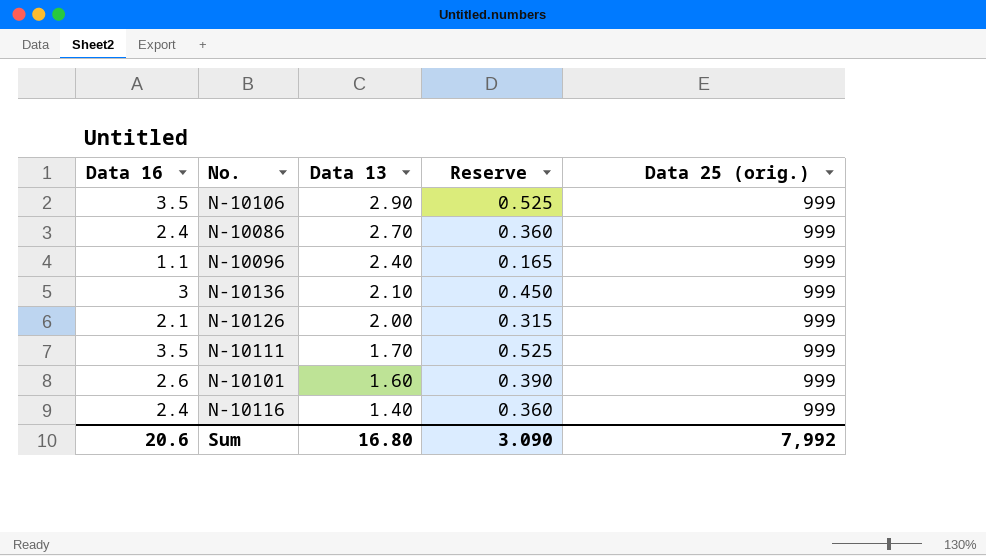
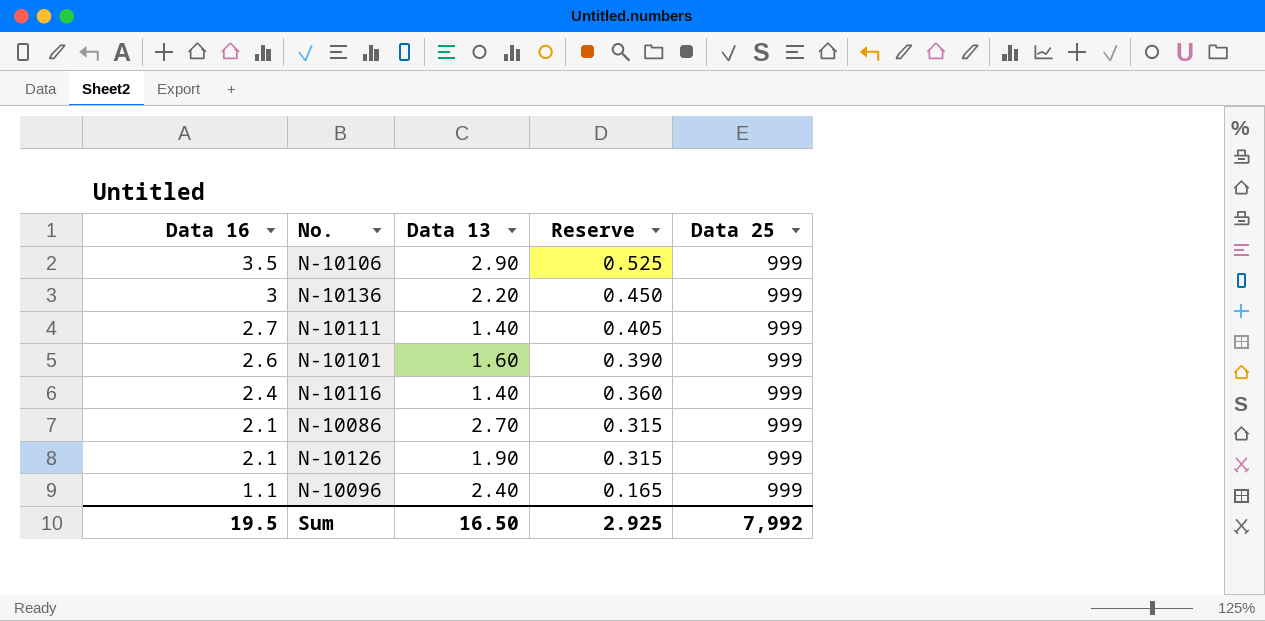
row order: Data 13 descending -> Data 16 descending
column name: Data 25 (orig.) -> Data 25
N-10136 | Data 13: 2.10 -> 2.20
N-10111 | Data 16: 3.5 -> 2.7
N-10111 | Data 13: 1.70 -> 1.40
N-10111 | Reserve: 0.525 -> 0.405
N-10086 | Data 16: 2.4 -> 2.1
N-10086 | Reserve: 0.360 -> 0.315
N-10126 | Data 13: 2.00 -> 1.90
Sum | Data 16: 20.6 -> 19.5
Sum | Data 13: 16.80 -> 16.50
Sum | Reserve: 3.090 -> 2.925

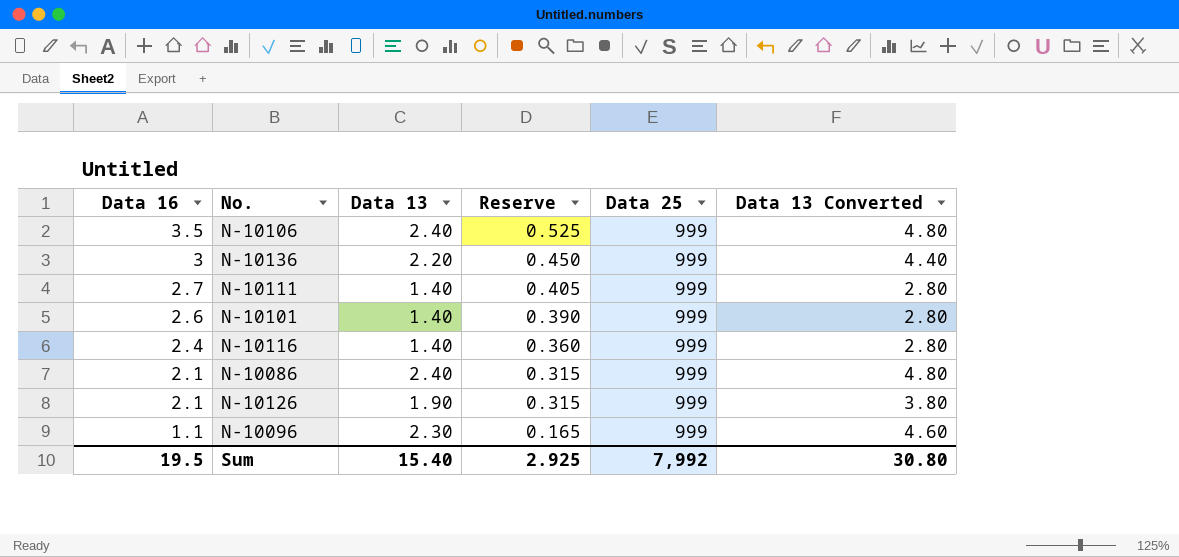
column Data 13 Converted | formula: none -> [Data 13] * 2
N-10106 | Data 13: 2.90 -> 2.40
N-10101 | Data 13: 1.60 -> 1.40
N-10086 | Data 13: 2.70 -> 2.40
N-10096 | Data 13: 2.40 -> 2.30
Sum | Data 13: 16.50 -> 15.40

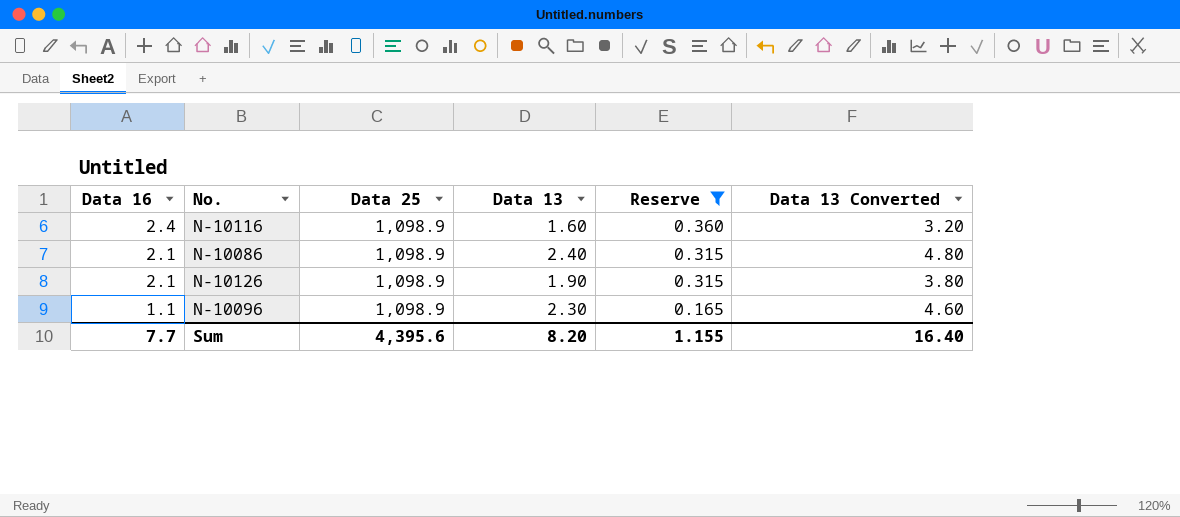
filter: none -> Reserve <= 0.360
column Data 25 | position: 5 -> 3
N-10116 | Data 25: 999 -> 1,098.9
N-10116 | Data 13: 1.40 -> 1.60
N-10116 | Data 13 Converted: 2.80 -> 3.20
N-10086 | Data 25: 999 -> 1,098.9
N-10126 | Data 25: 999 -> 1,098.9
N-10096 | Data 25: 999 -> 1,098.9
Sum | Data 16: 19.5 -> 7.7
Sum | Data 25: 7,992 -> 4,395.6
Sum | Data 13: 15.40 -> 8.20
Sum | Reserve: 2.925 -> 1.155
Sum | Data 13 Converted: 30.80 -> 16.40

